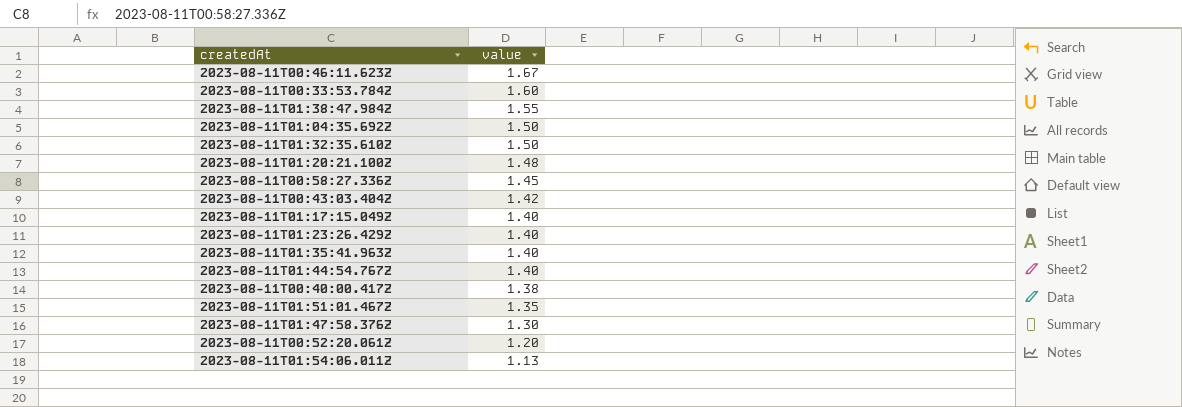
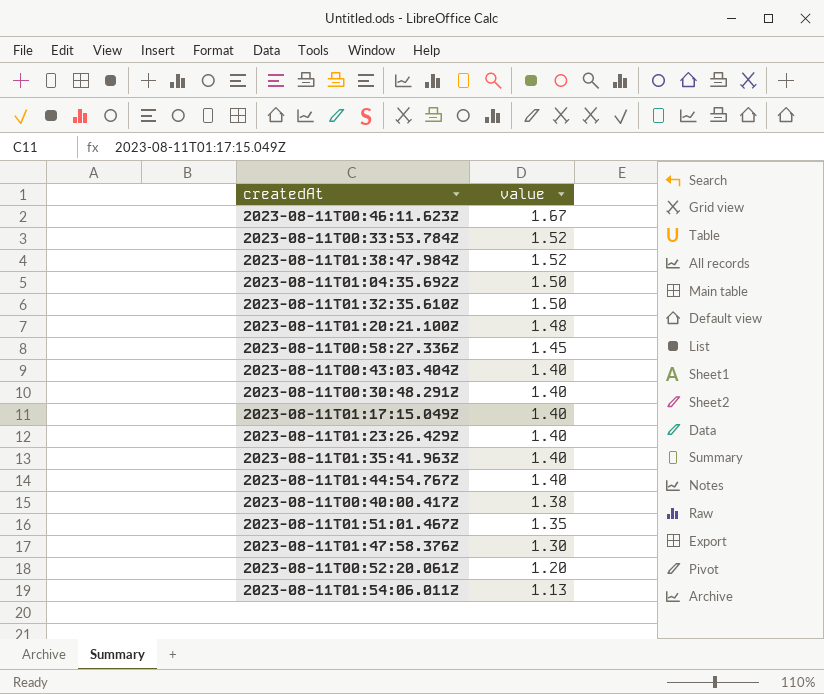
2023-08-11T00:33:53.784Z | value: 1.60 -> 1.52
2023-08-11T01:38:47.984Z | value: 1.55 -> 1.52
2023-08-11T00:43:03.404Z | value: 1.42 -> 1.40
row 2023-08-11T00:30:48.291Z: none -> 1.40

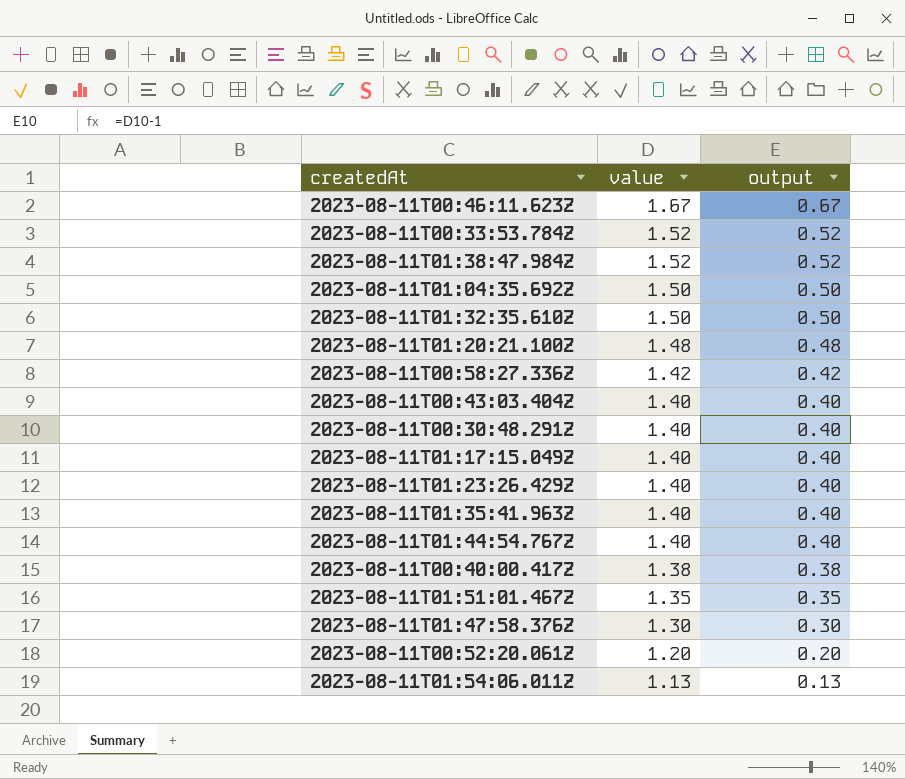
column output | formula: none -> [value] - 1
2023-08-11T00:58:27.336Z | value: 1.45 -> 1.42

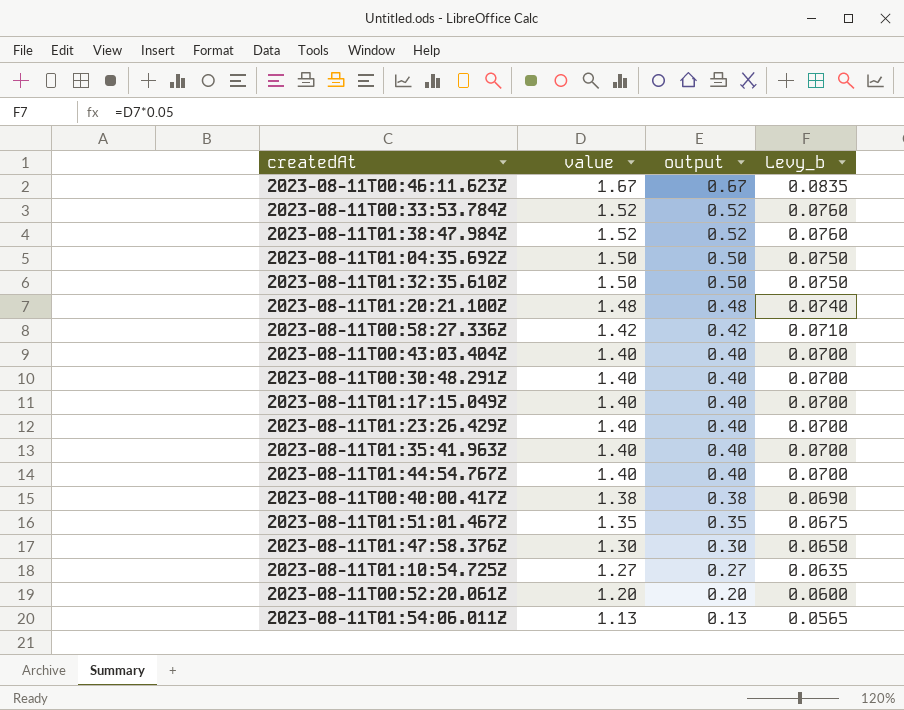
column Levy_b | formula: none -> [value] * 0.05
row 2023-08-11T01:10:54.725Z: none -> 1.27 | 0.27 | 0.0635

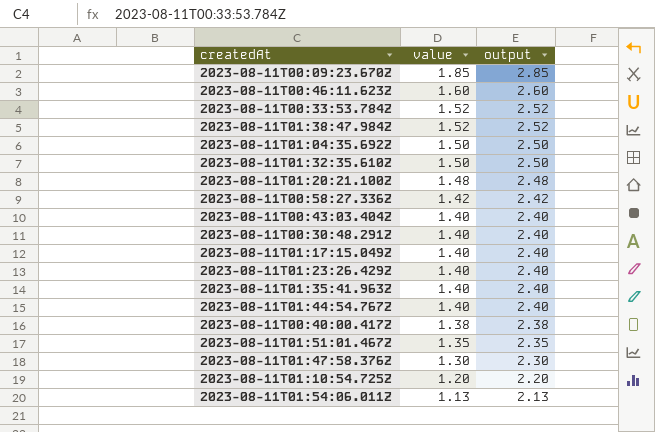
column Levy_b | formula: [value] * 0.05 -> none
column output | formula: [value] - 1 -> [value] + 1
row 2023-08-11T00:52:20.061Z: 1.20 | 0.20 | 0.0600 -> none
row 2023-08-11T00:09:23.670Z: none -> 1.85 | 2.85
2023-08-11T00:46:11.623Z | value: 1.67 -> 1.60
2023-08-11T01:10:54.725Z | value: 1.27 -> 1.20

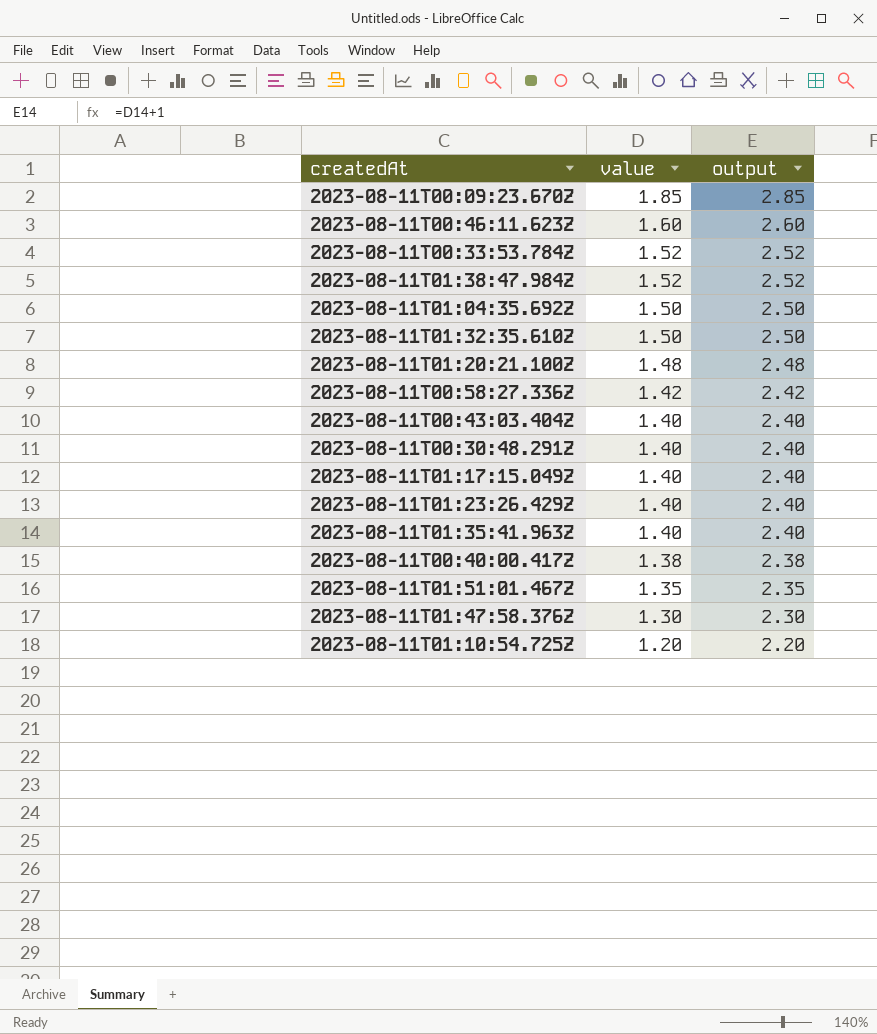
row 2023-08-11T01:44:54.767Z: 1.40 | 2.40 -> none
row 2023-08-11T01:54:06.011Z: 1.13 | 2.13 -> none

